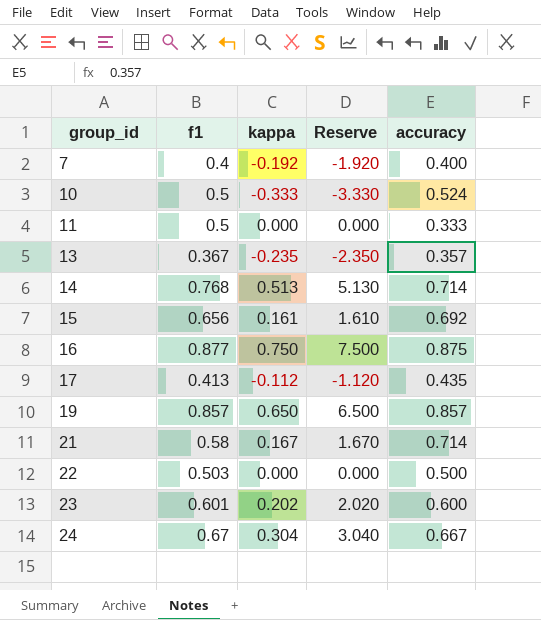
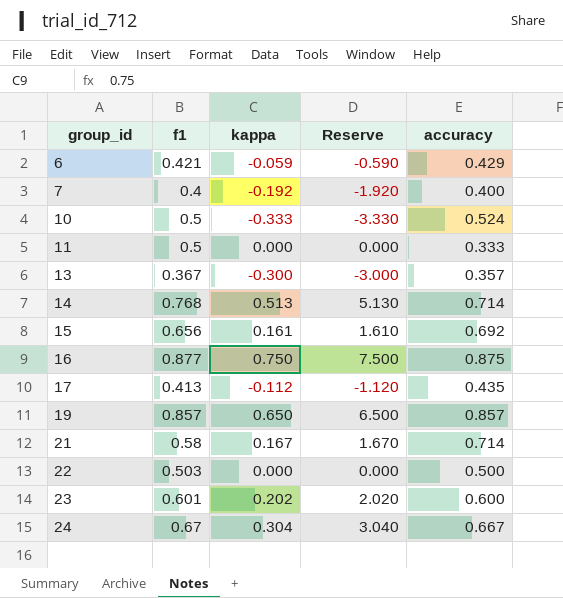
row 6: none -> 0.421 | -0.059 | -0.590 | 0.429
13 | kappa: -0.235 -> -0.300
13 | Reserve: -2.350 -> -3.000

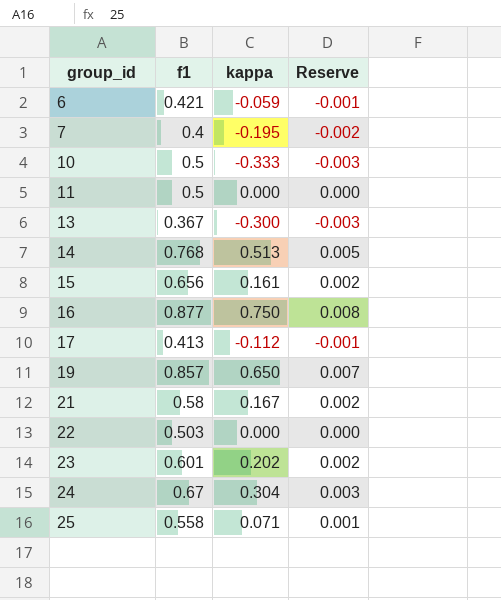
column accuracy | position: 5 -> none
column Reserve | formula: [kappa] * 10 -> [kappa] * 0.01
7 | kappa: -0.192 -> -0.195
row 25: none -> 0.558 | 0.071 | 0.001

